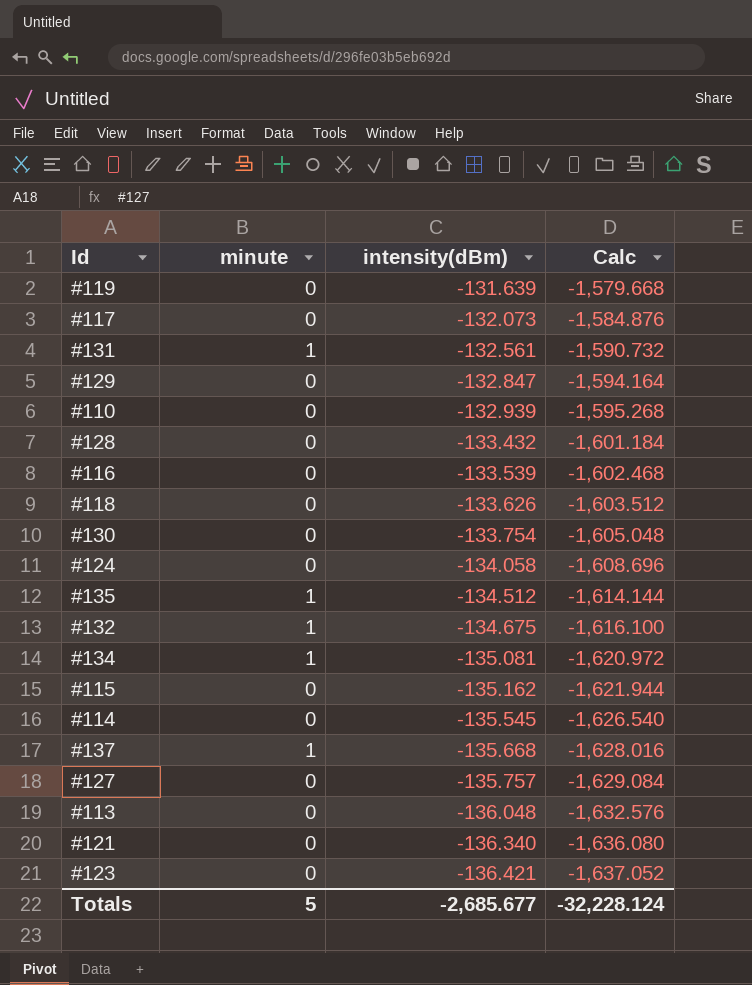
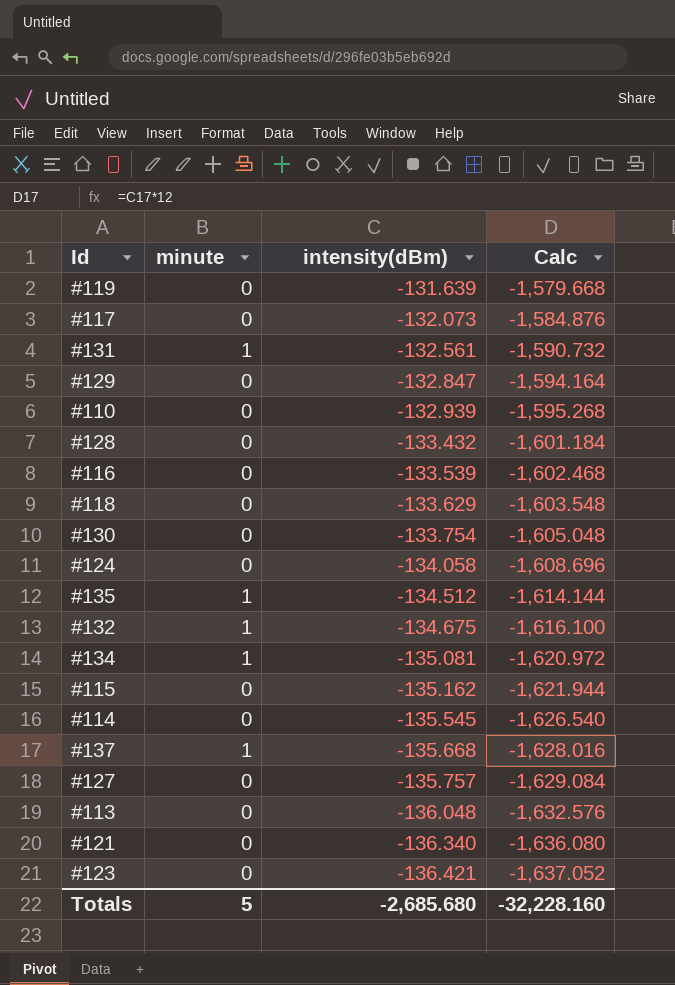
#118 | intensity(dBm): -133.626 -> -133.629
#118 | Calc: -1,603.512 -> -1,603.548
Totals | intensity(dBm): -2,685.677 -> -2,685.680
Totals | Calc: -32,228.124 -> -32,228.160

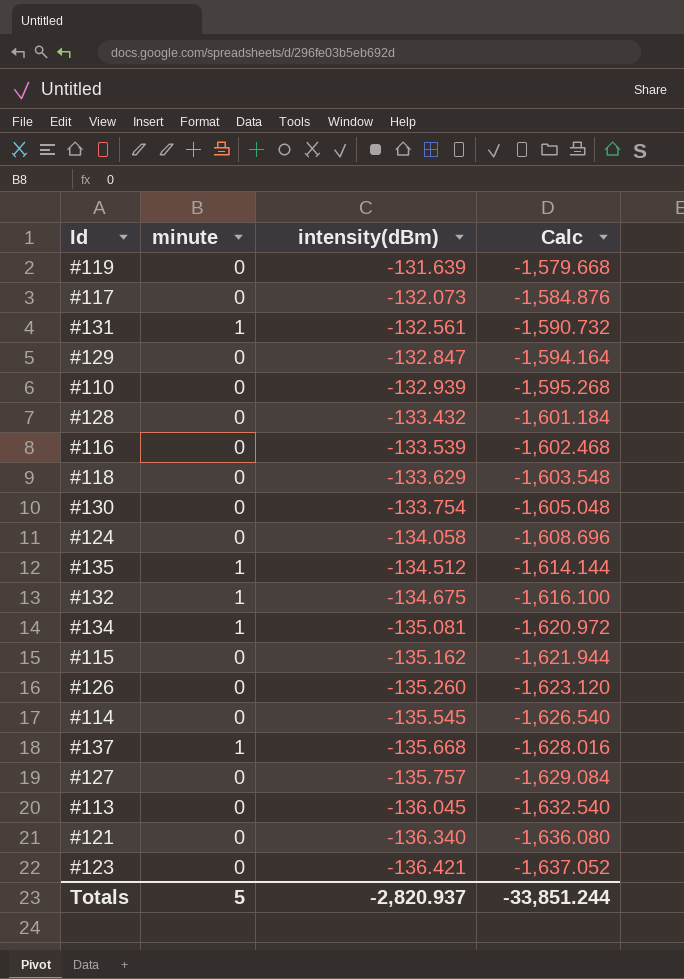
row #126: none -> 0 | -135.260 | -1,623.120
#113 | intensity(dBm): -136.048 -> -136.045
#113 | Calc: -1,632.576 -> -1,632.540
Totals | intensity(dBm): -2,685.680 -> -2,820.937
Totals | Calc: -32,228.160 -> -33,851.244

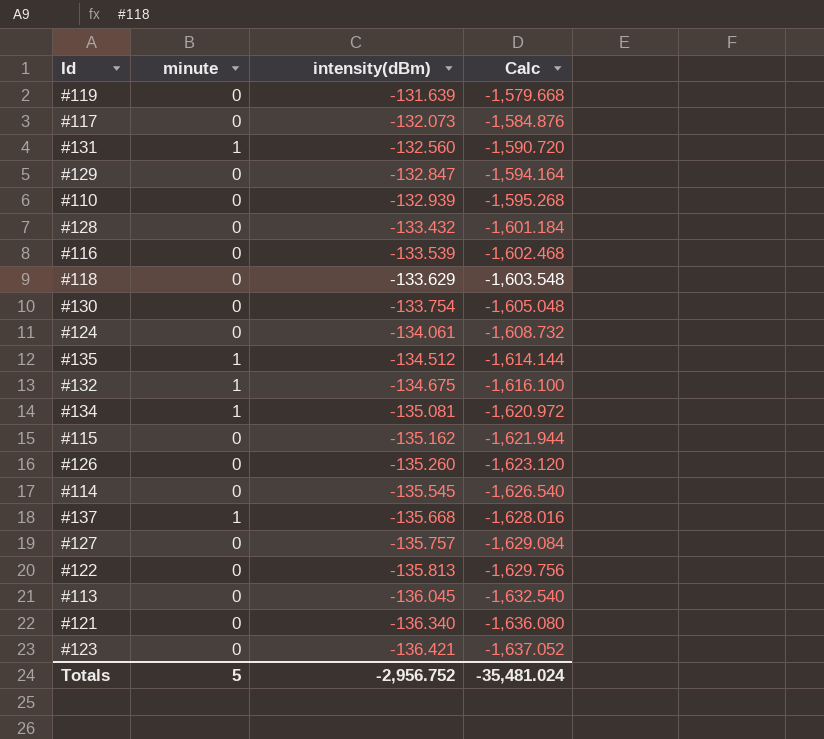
#131 | intensity(dBm): -132.561 -> -132.560
#131 | Calc: -1,590.732 -> -1,590.720
#124 | intensity(dBm): -134.058 -> -134.061
#124 | Calc: -1,608.696 -> -1,608.732
row #122: none -> 0 | -135.813 | -1,629.756
Totals | intensity(dBm): -2,820.937 -> -2,956.752
Totals | Calc: -33,851.244 -> -35,481.024

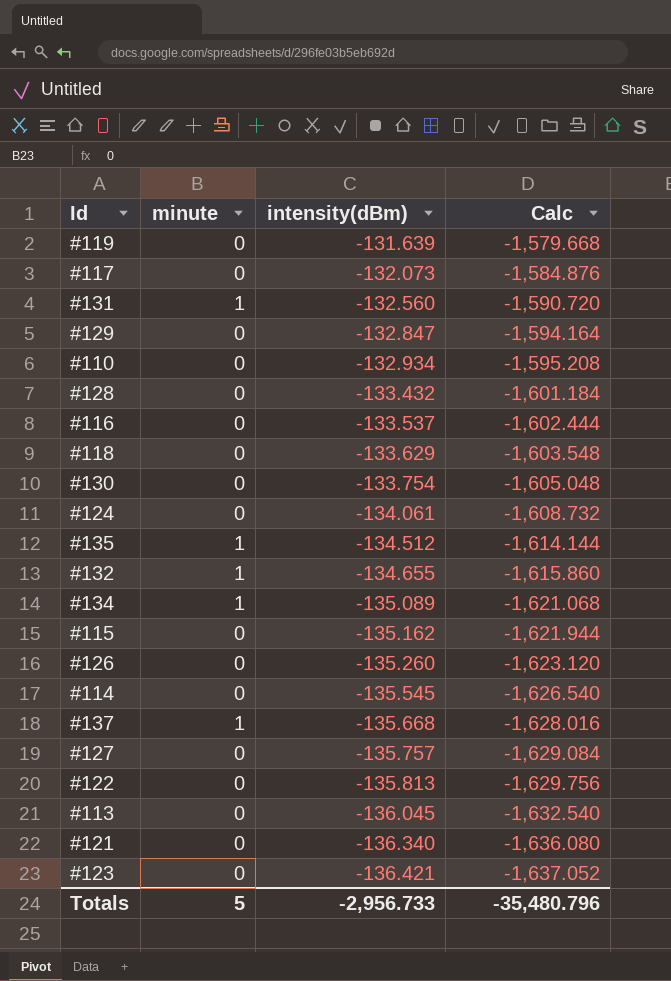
#110 | intensity(dBm): -132.939 -> -132.934
#110 | Calc: -1,595.268 -> -1,595.208
#116 | intensity(dBm): -133.539 -> -133.537
#116 | Calc: -1,602.468 -> -1,602.444
#132 | intensity(dBm): -134.675 -> -134.655
#132 | Calc: -1,616.100 -> -1,615.860
#134 | intensity(dBm): -135.081 -> -135.089
#134 | Calc: -1,620.972 -> -1,621.068
Totals | intensity(dBm): -2,956.752 -> -2,956.733
Totals | Calc: -35,481.024 -> -35,480.796

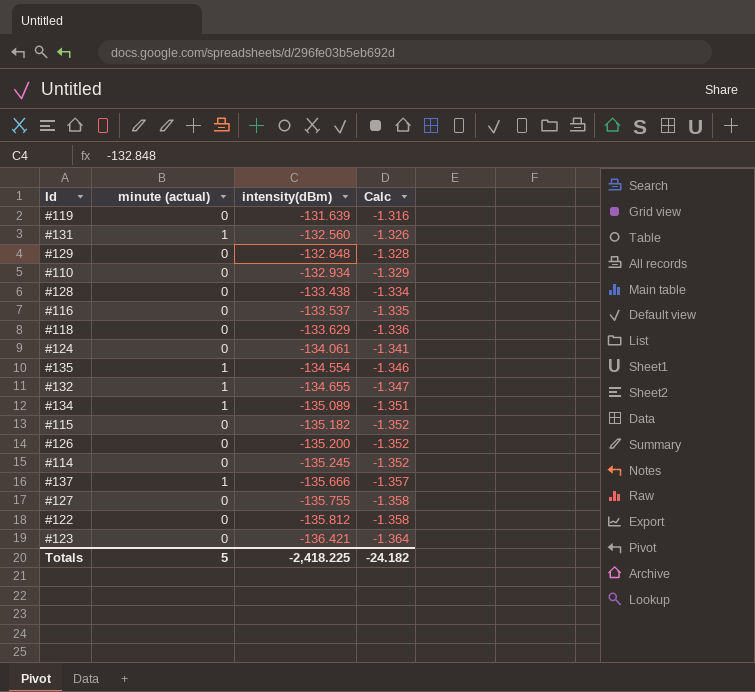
column name: minute -> minute (actual)
column Calc | formula: [intensity(dBm)] * 12 -> [intensity(dBm)] * 0.01
row #117: 0 | -132.073 | -1,584.876 -> none
row #130: 0 | -133.754 | -1,605.048 -> none
row #113: 0 | -136.045 | -1,632.540 -> none
row #121: 0 | -136.340 | -1,636.080 -> none
#129 | intensity(dBm): -132.847 -> -132.848
#128 | intensity(dBm): -133.432 -> -133.438
#135 | intensity(dBm): -134.512 -> -134.554
#115 | intensity(dBm): -135.162 -> -135.182
#126 | intensity(dBm): -135.260 -> -135.200
#114 | intensity(dBm): -135.545 -> -135.245
#137 | intensity(dBm): -135.668 -> -135.666
#127 | intensity(dBm): -135.757 -> -135.755
#122 | intensity(dBm): -135.813 -> -135.812
Totals | intensity(dBm): -2,956.733 -> -2,418.225
Totals | Calc: -35,480.796 -> -24.182

